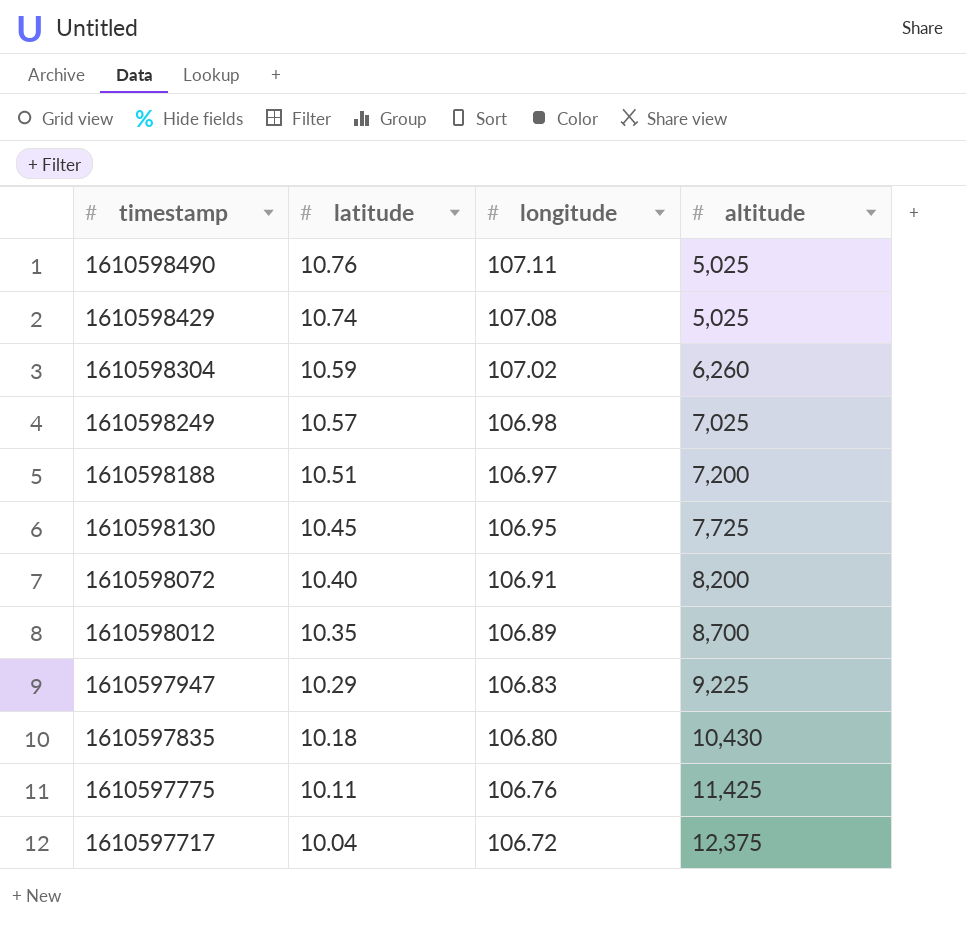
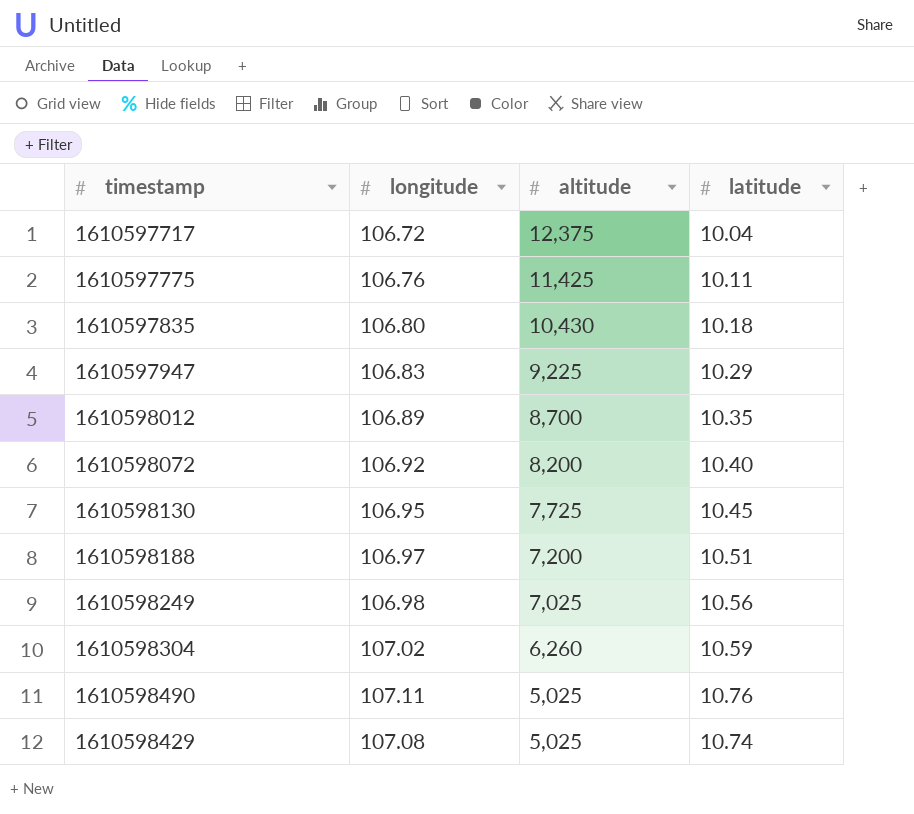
row order: timestamp descending -> altitude descending
column latitude | position: 2 -> 4
1610598072 | longitude: 106.91 -> 106.92
1610598249 | latitude: 10.57 -> 10.56

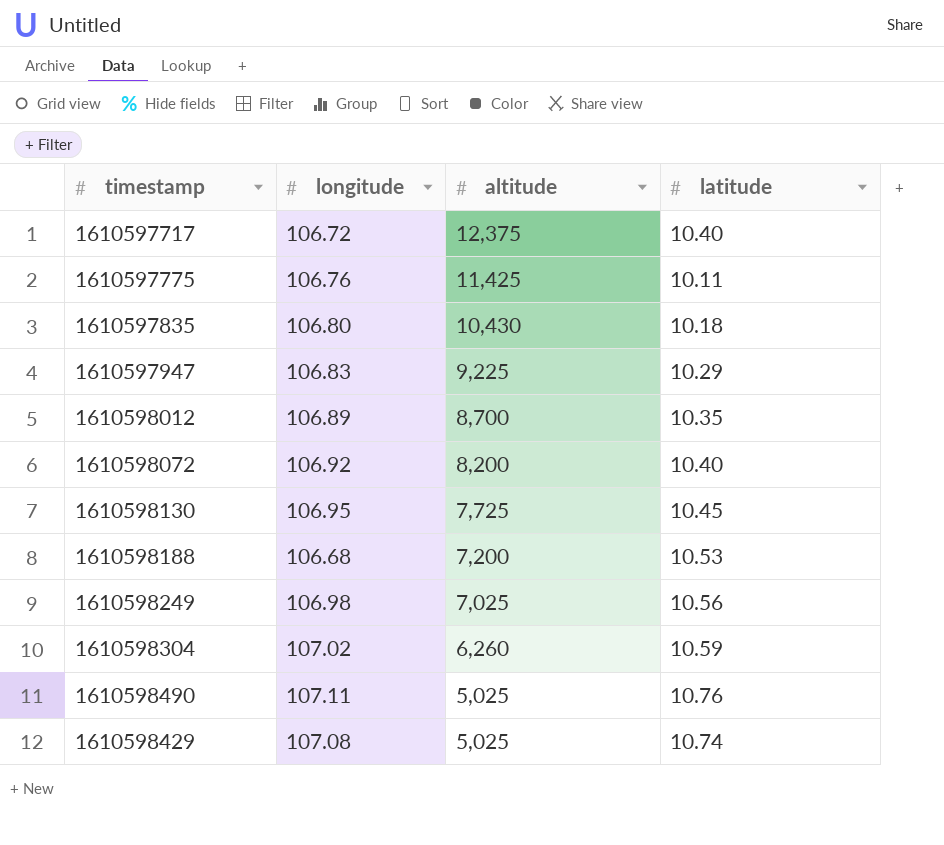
1610597717 | latitude: 10.04 -> 10.40
1610598188 | longitude: 106.97 -> 106.68
1610598188 | latitude: 10.51 -> 10.53

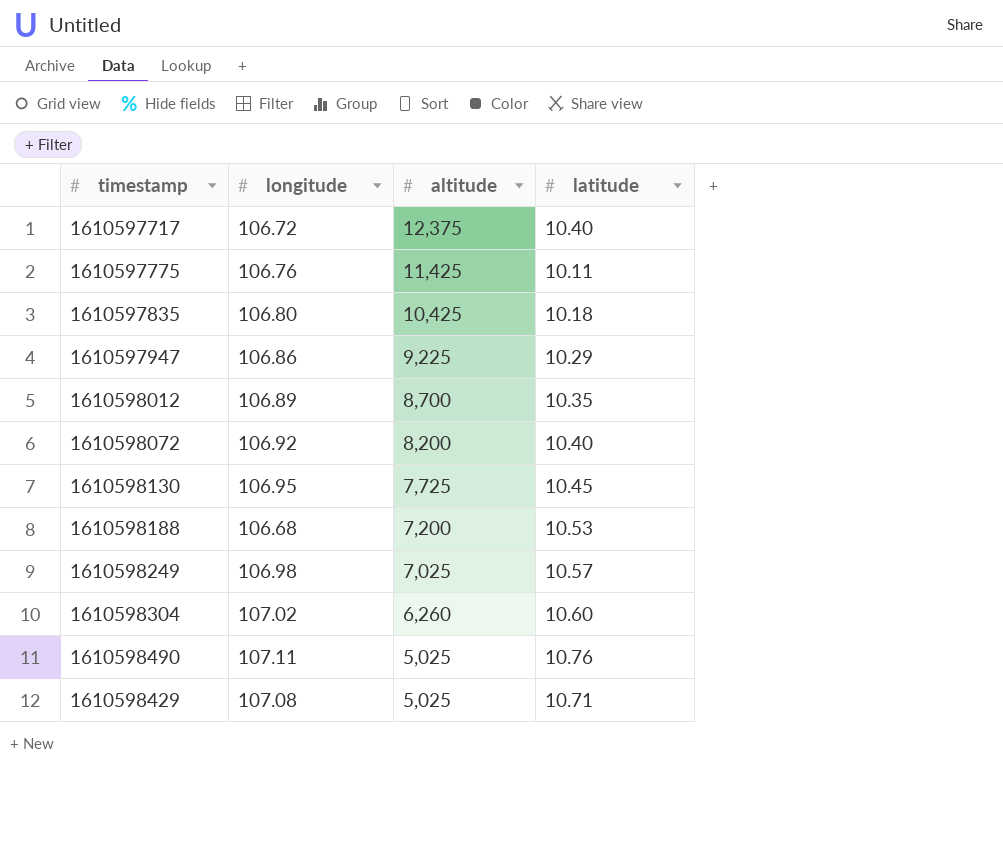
1610597835 | altitude: 10,430 -> 10,425
1610597947 | longitude: 106.83 -> 106.86
1610598249 | latitude: 10.56 -> 10.57
1610598304 | latitude: 10.59 -> 10.60
1610598429 | latitude: 10.74 -> 10.71

